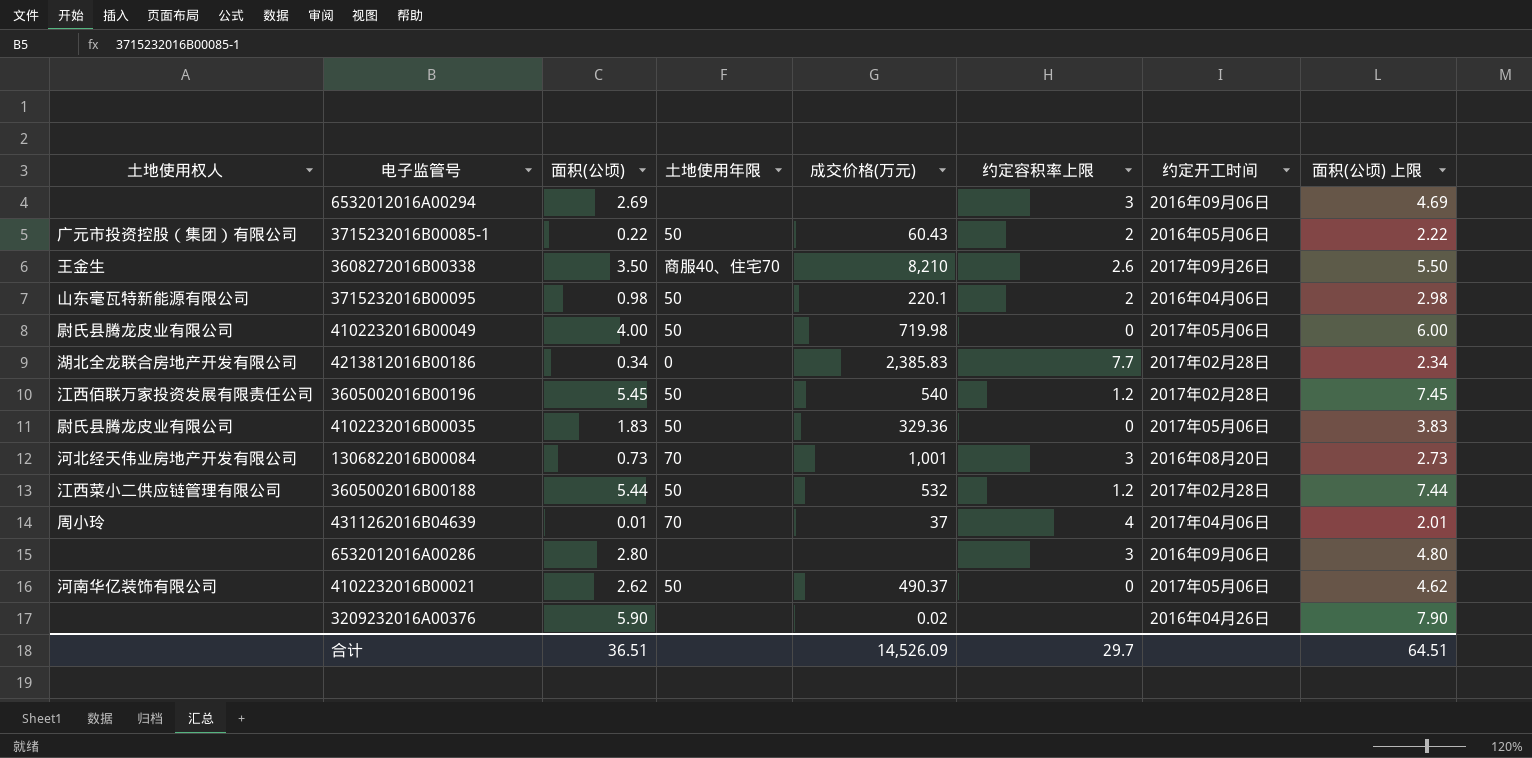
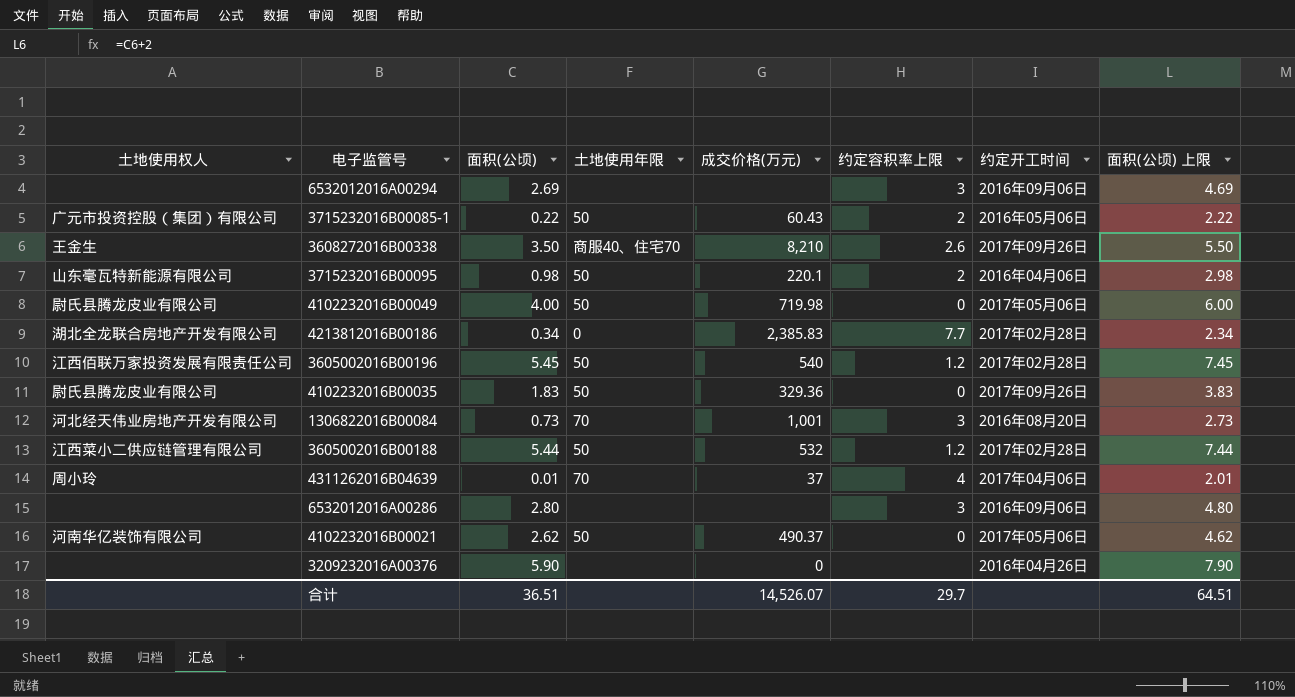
4102232016B00035 | 约定开工时间: 2017年05月06日 -> 2017年09月26日
3209232016A00376 | 成交价格(万元): 0.02 -> 0
合计 | 成交价格(万元): 14,526.09 -> 14,526.07

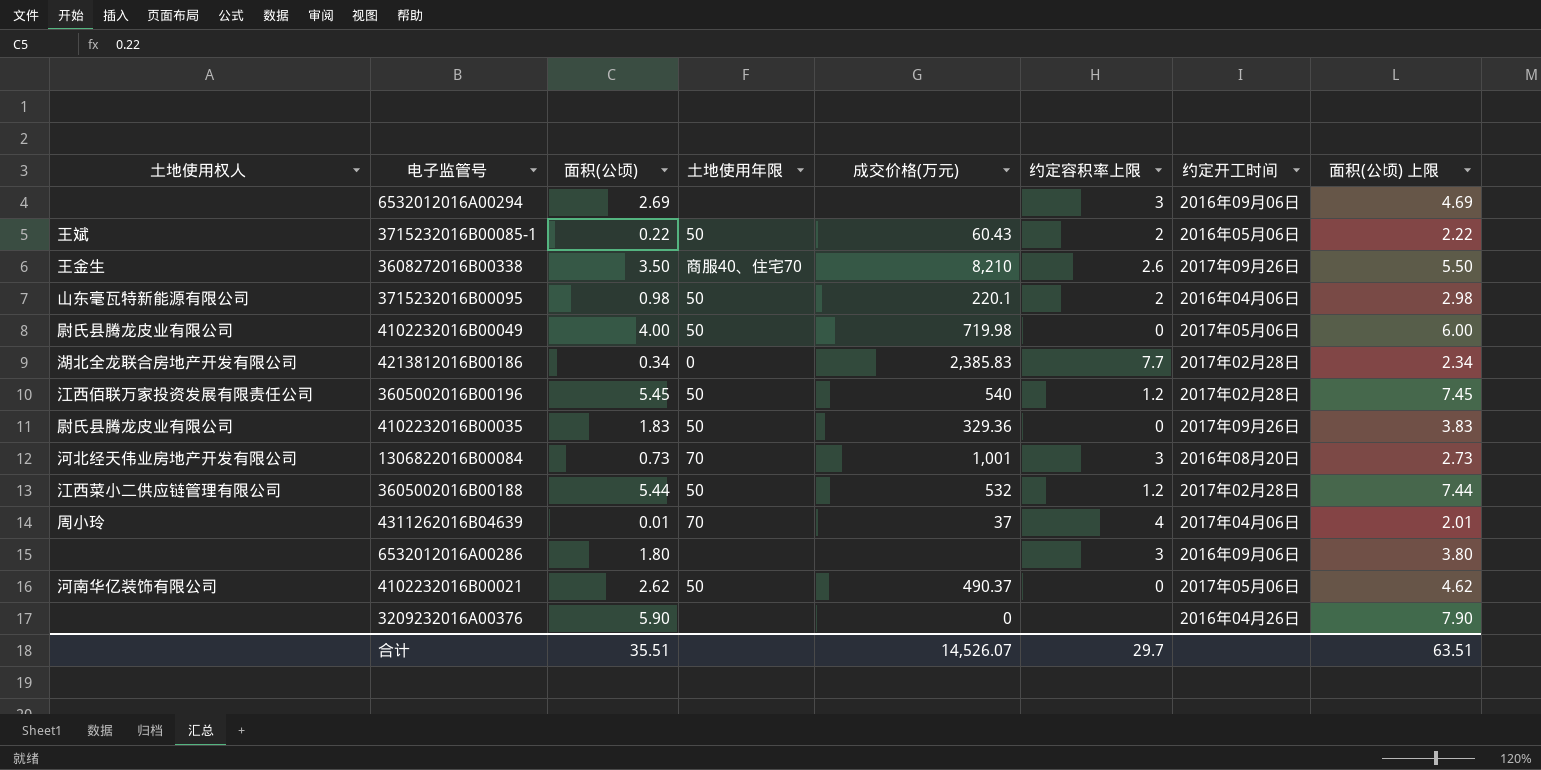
3715232016B00085-1 | 土地使用权人: 广元市投资控股（集团）有限公司 -> 王斌
6532012016A00286 | 面积(公顷): 2.80 -> 1.80
6532012016A00286 | 面积(公顷) 上限: 4.80 -> 3.80
合计 | 面积(公顷): 36.51 -> 35.51
合计 | 面积(公顷) 上限: 64.51 -> 63.51

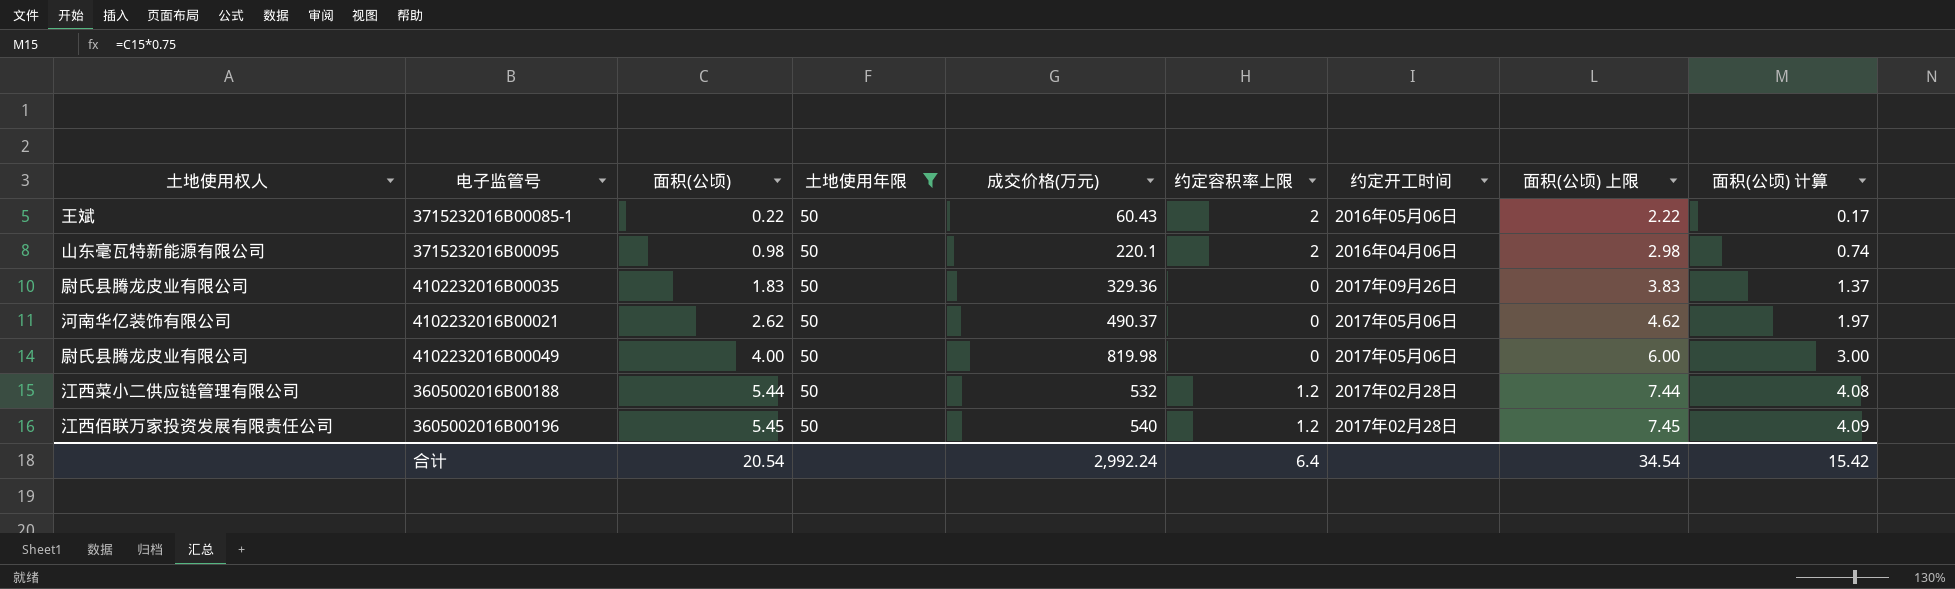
filter: none -> 土地使用年限 = 50
row order: none -> 面积(公顷) ascending
column 面积(公顷) 计算 | formula: none -> [面积(公顷)] * 0.75
4102232016B00049 | 成交价格(万元): 719.98 -> 819.98
合计 | 面积(公顷): 35.51 -> 20.54
合计 | 成交价格(万元): 14,526.07 -> 2,992.24
合计 | 约定容积率上限: 29.7 -> 6.4
合计 | 面积(公顷) 上限: 63.51 -> 34.54

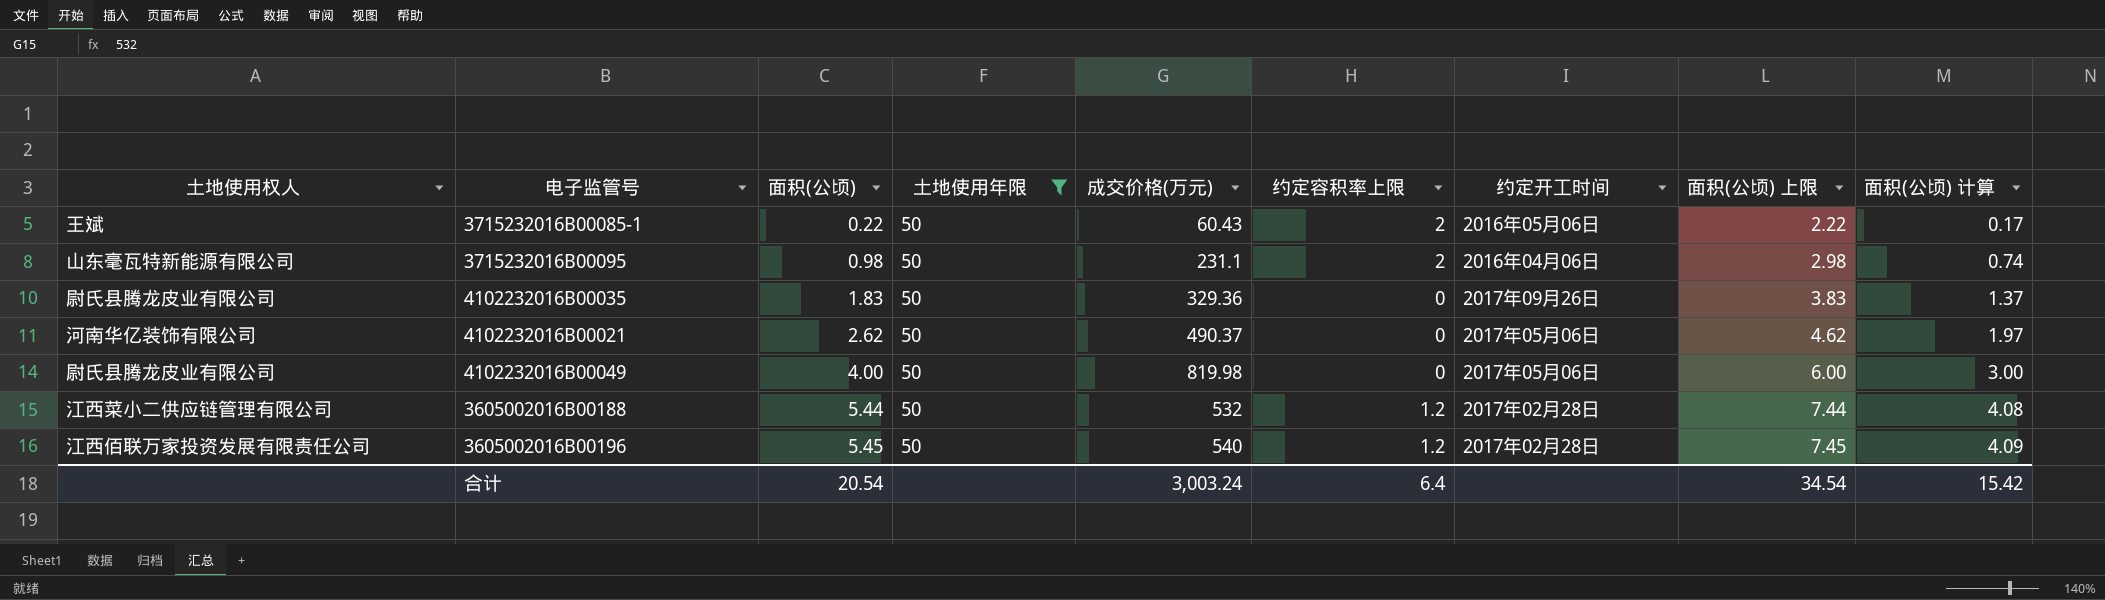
3715232016B00095 | 成交价格(万元): 220.1 -> 231.1
合计 | 成交价格(万元): 2,992.24 -> 3,003.24

